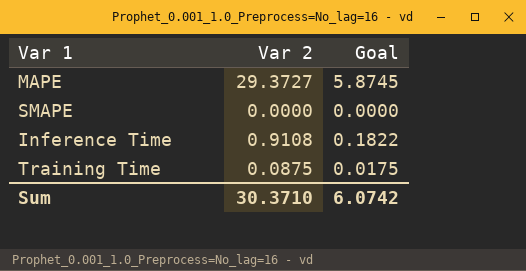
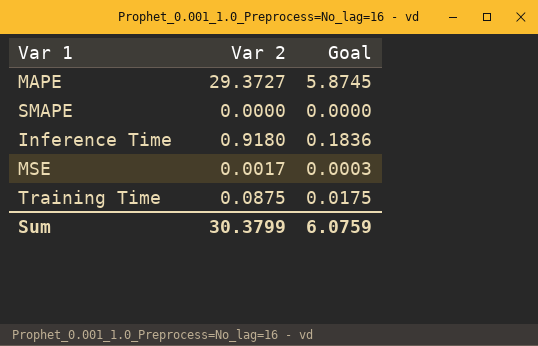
Inference Time | Var 2: 0.9108 -> 0.9180
Inference Time | Goal: 0.1822 -> 0.1836
row MSE: none -> 0.0017 | 0.0003
Sum | Var 2: 30.3710 -> 30.3799
Sum | Goal: 6.0742 -> 6.0759

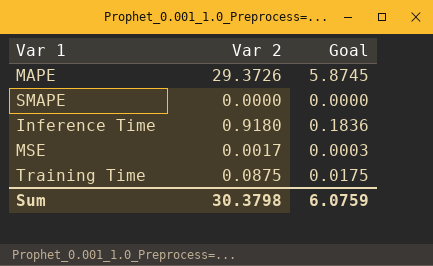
MAPE | Var 2: 29.3727 -> 29.3726
Sum | Var 2: 30.3799 -> 30.3798

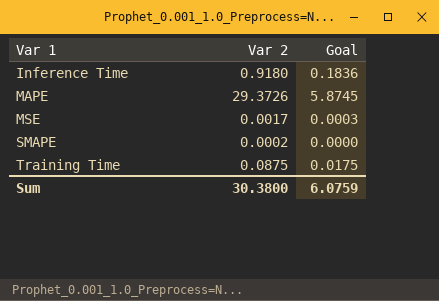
row order: none -> Var 1 ascending
SMAPE | Var 2: 0.0000 -> 0.0002
Sum | Var 2: 30.3798 -> 30.3800

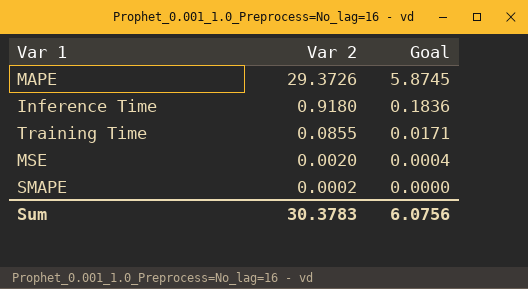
row order: Var 1 ascending -> Var 2 descending
Training Time | Var 2: 0.0875 -> 0.0855
Training Time | Goal: 0.0175 -> 0.0171
MSE | Var 2: 0.0017 -> 0.0020
MSE | Goal: 0.0003 -> 0.0004
Sum | Var 2: 30.3800 -> 30.3783
Sum | Goal: 6.0759 -> 6.0756

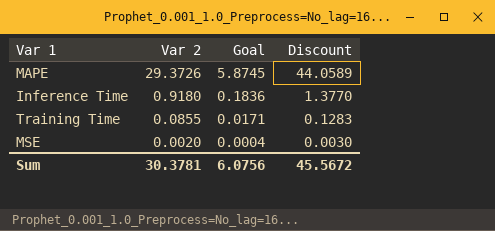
column Discount | formula: none -> [Var 2] * 1.5
row SMAPE: 0.0002 | 0.0000 -> none
Sum | Var 2: 30.3783 -> 30.3781

